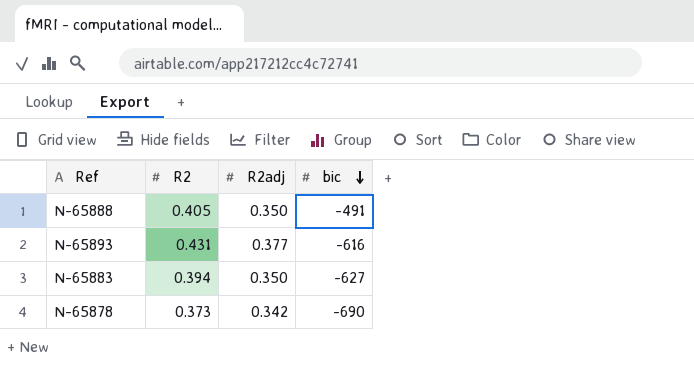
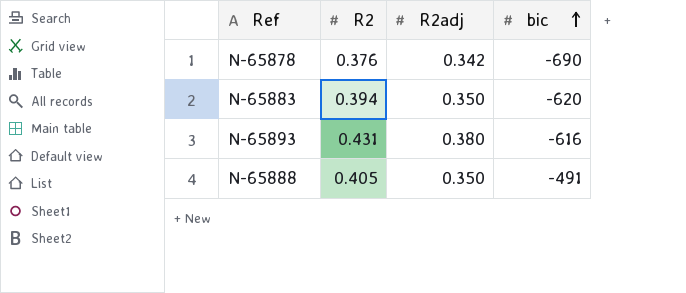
row order: bic descending -> bic ascending
N-65878 | R2: 0.373 -> 0.376
N-65883 | bic: -627 -> -620
N-65893 | R2adj: 0.377 -> 0.380

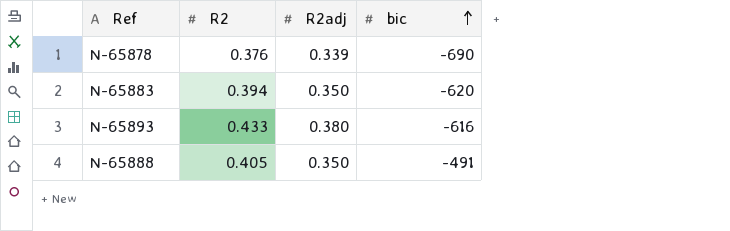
N-65878 | R2adj: 0.342 -> 0.339
N-65893 | R2: 0.431 -> 0.433

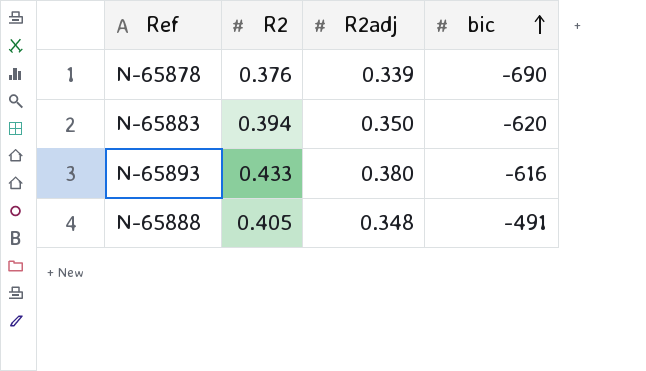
N-65888 | R2adj: 0.350 -> 0.348

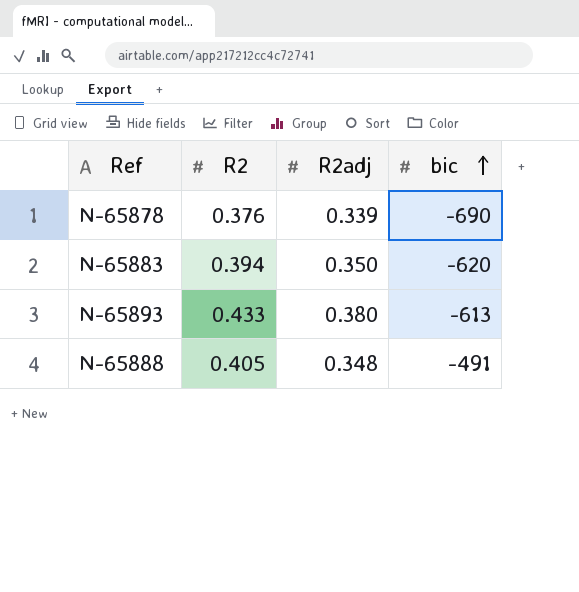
N-65893 | bic: -616 -> -613

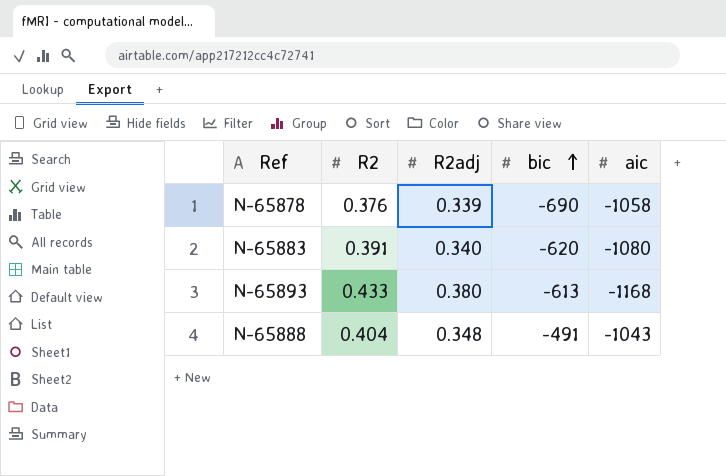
column aic | position: none -> 5
N-65883 | R2: 0.394 -> 0.391
N-65883 | R2adj: 0.350 -> 0.340
N-65888 | R2: 0.405 -> 0.404

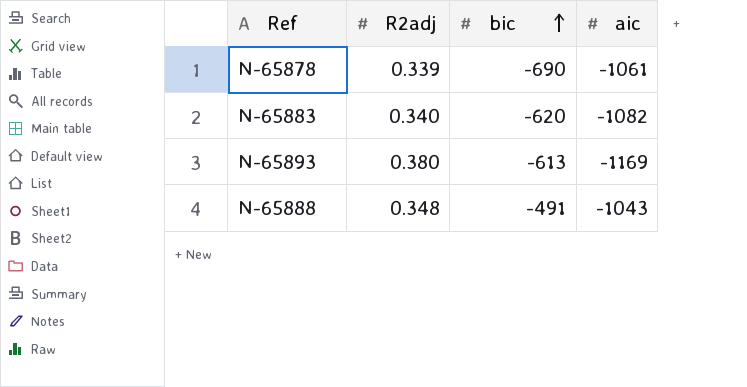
column R2 | position: 2 -> none
N-65878 | aic: -1058 -> -1061
N-65883 | aic: -1080 -> -1082
N-65893 | aic: -1168 -> -1169

